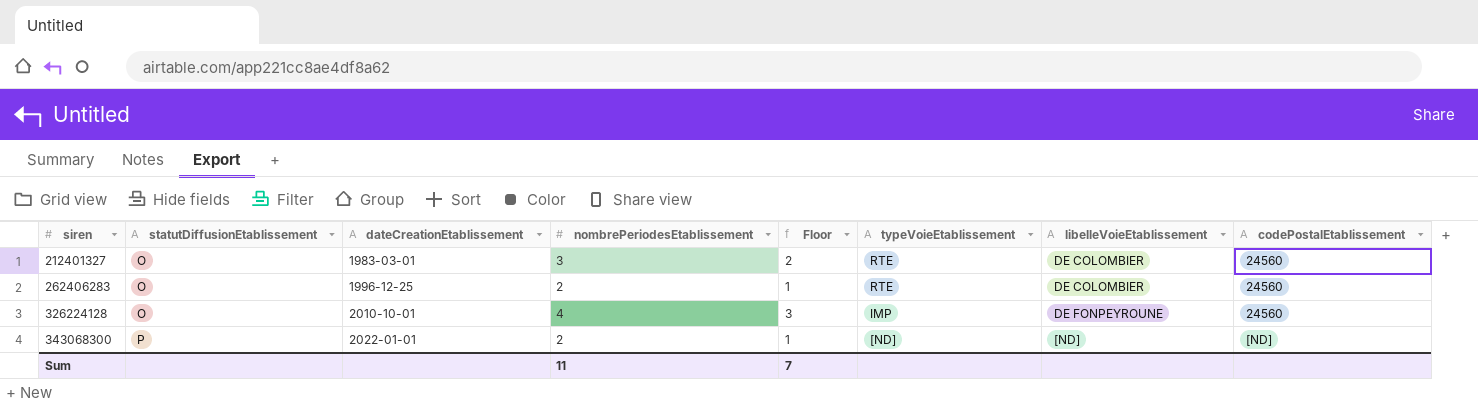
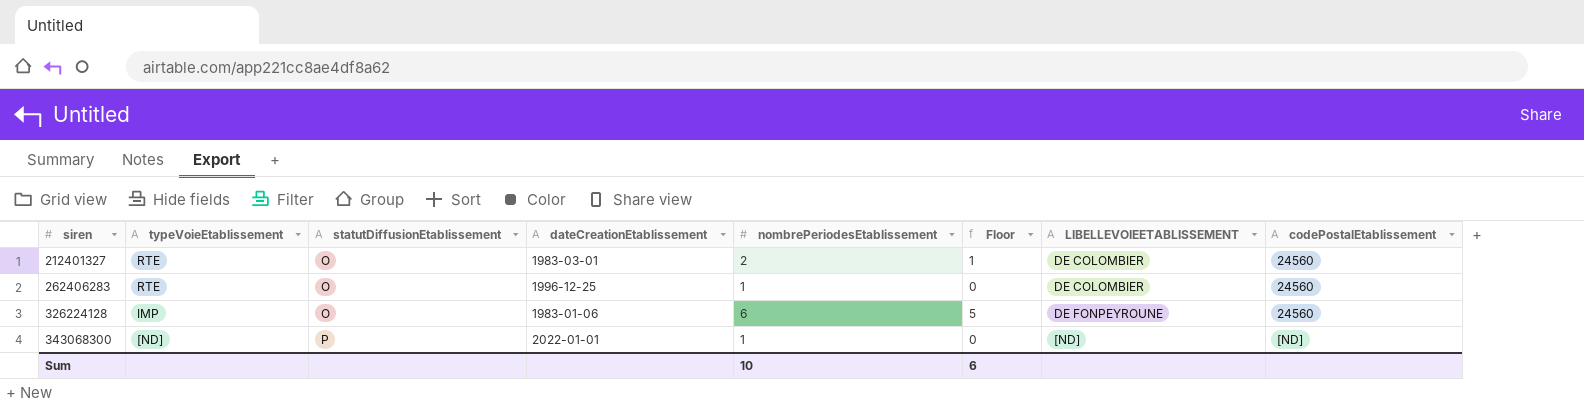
column typeVoieEtablissement | position: 6 -> 2
column name: libelleVoieEtablissement -> LIBELLEVOIEETABLISSEMENT
212401327 | nombrePeriodesEtablissement: 3 -> 2
212401327 | Floor: 2 -> 1
262406283 | nombrePeriodesEtablissement: 2 -> 1
262406283 | Floor: 1 -> 0
326224128 | dateCreationEtablissement: 2010-10-01 -> 1983-01-06
326224128 | nombrePeriodesEtablissement: 4 -> 6
326224128 | Floor: 3 -> 5
343068300 | nombrePeriodesEtablissement: 2 -> 1
343068300 | Floor: 1 -> 0
Sum | nombrePeriodesEtablissement: 11 -> 10
Sum | Floor: 7 -> 6

